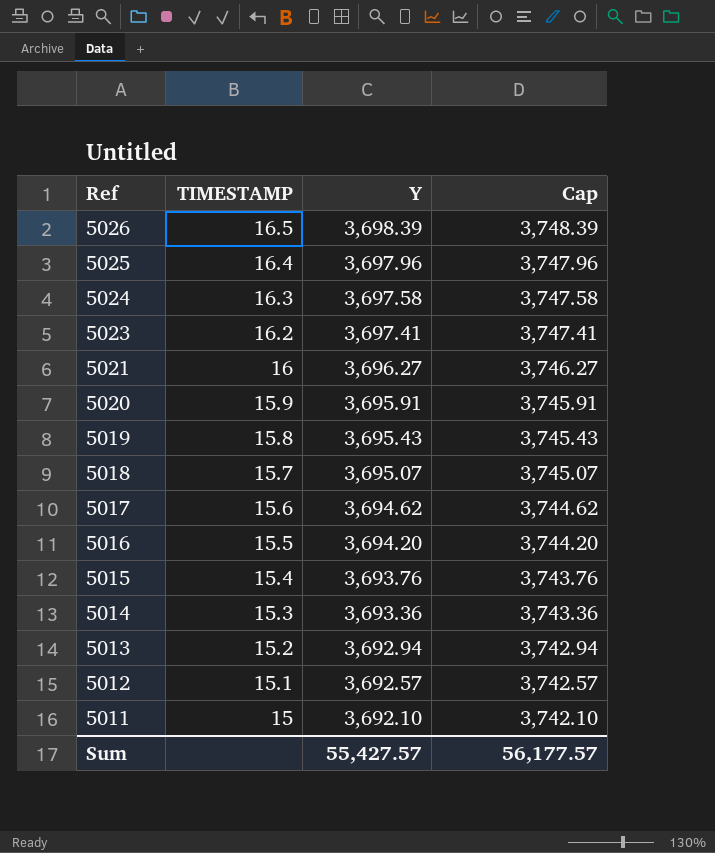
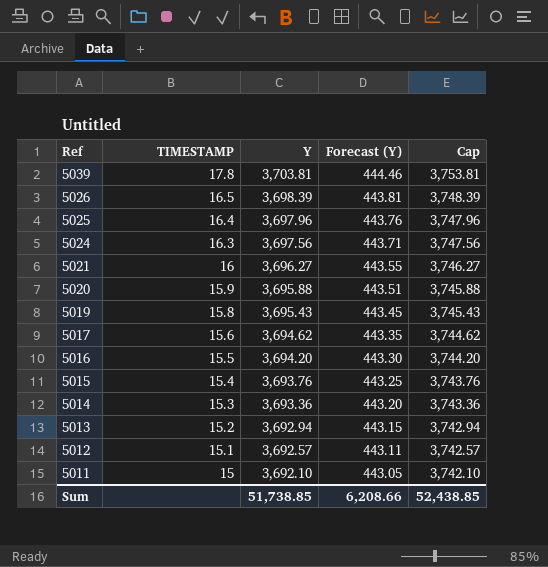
column Forecast (Y) | formula: none -> [Y] * 0.12
row 5023: 16.2 | 3,697.41 | 3,747.41 -> none
row 5018: 15.7 | 3,695.07 | 3,745.07 -> none
row 5039: none -> 17.8 | 3,703.81 | 444.46 | 3,753.81
5024 | Y: 3,697.58 -> 3,697.56
5024 | Cap: 3,747.58 -> 3,747.56
5020 | Y: 3,695.91 -> 3,695.88
5020 | Cap: 3,745.91 -> 3,745.88
Sum | Y: 55,427.57 -> 51,738.85
Sum | Cap: 56,177.57 -> 52,438.85

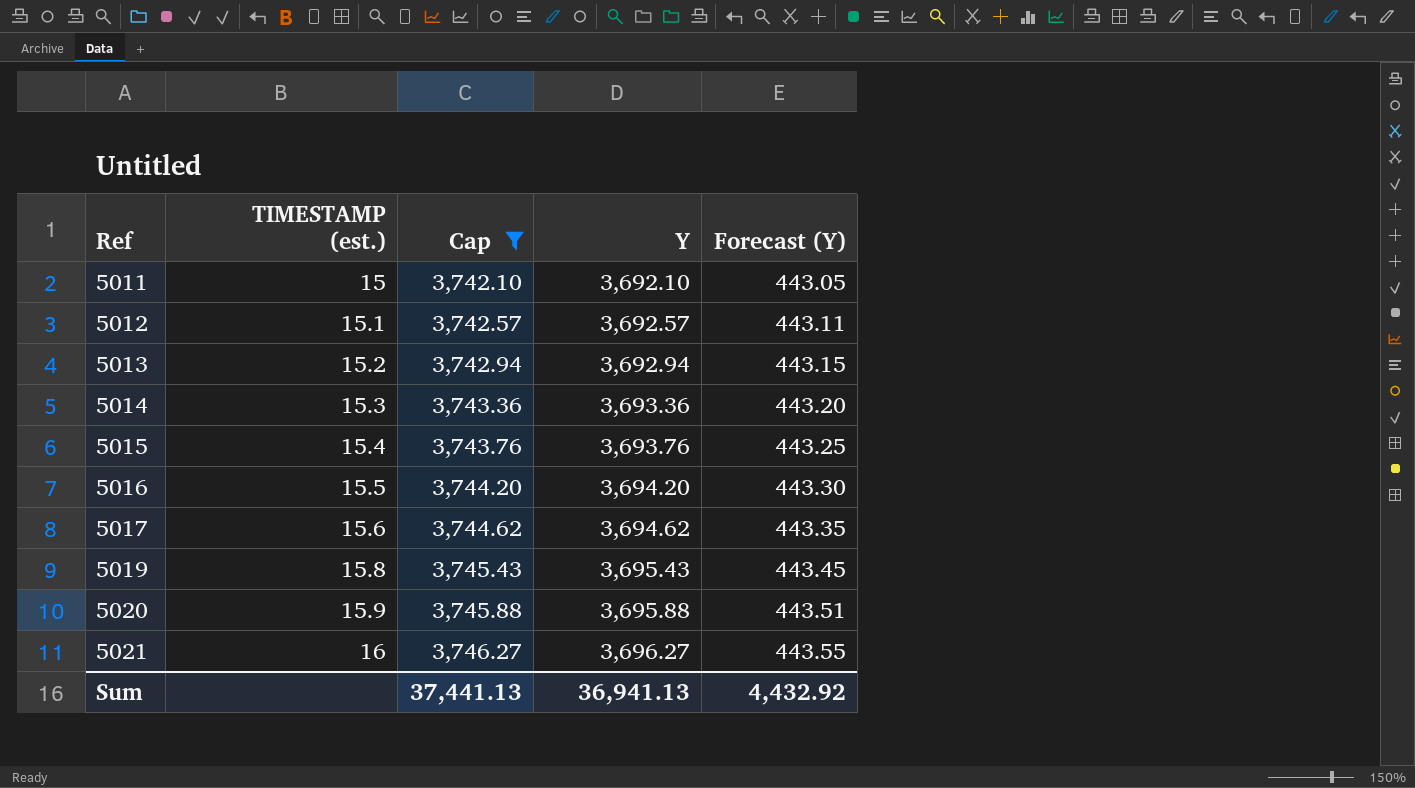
filter: none -> Cap <= 3,746.27
row order: Ref descending -> Ref ascending
column name: TIMESTAMP -> TIMESTAMP (est.)
column Cap | position: 5 -> 3
Sum | Cap: 52,438.85 -> 37,441.13
Sum | Y: 51,738.85 -> 36,941.13
Sum | Forecast (Y): 6,208.66 -> 4,432.92

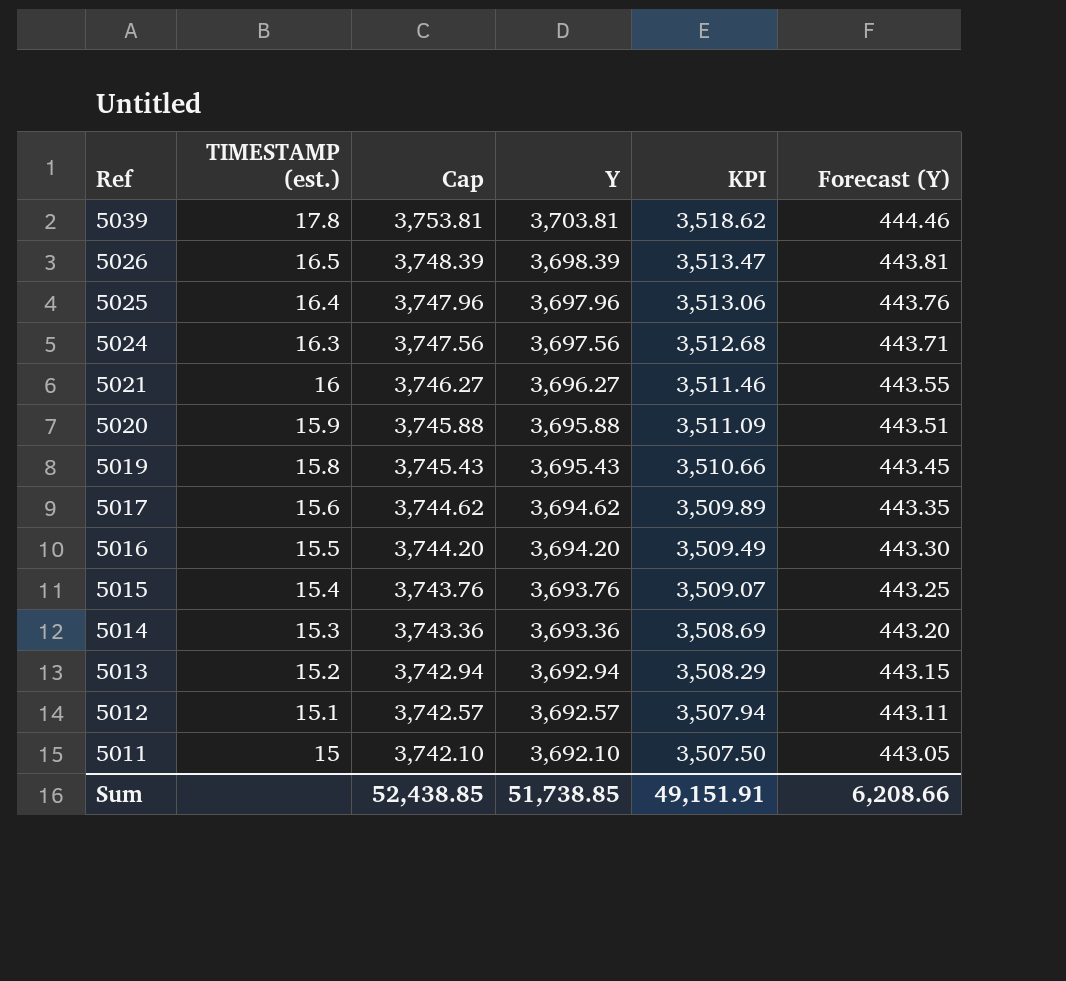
filter: Cap <= 3,746.27 -> none
row order: Ref ascending -> Ref descending
column KPI | formula: none -> [Y] * 0.95
Sum | Cap: 37,441.13 -> 52,438.85
Sum | Y: 36,941.13 -> 51,738.85
Sum | Forecast (Y): 4,432.92 -> 6,208.66

